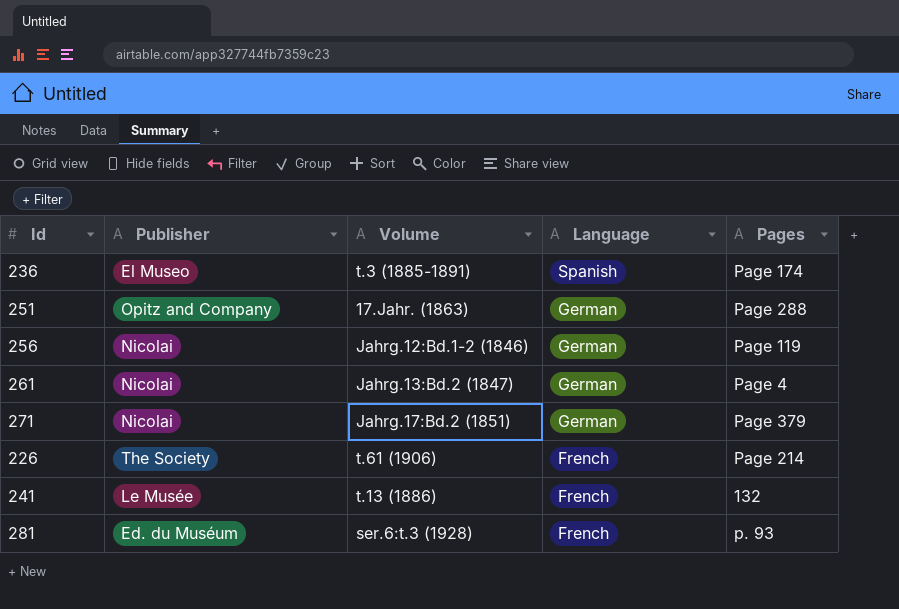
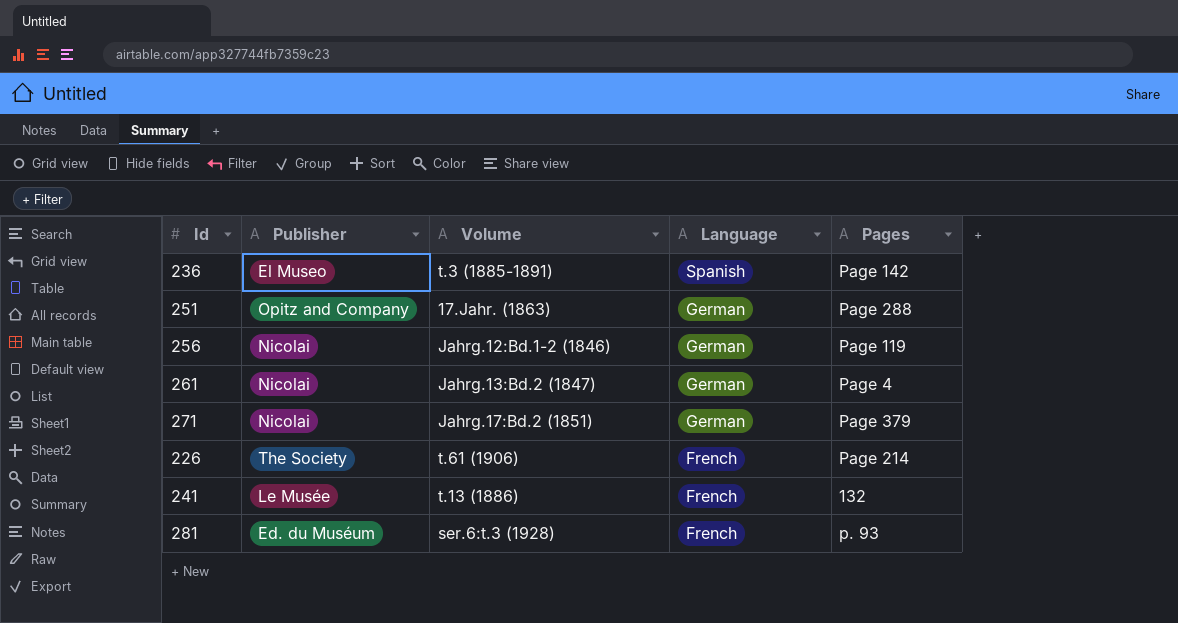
236 | Pages: Page 174 -> Page 142

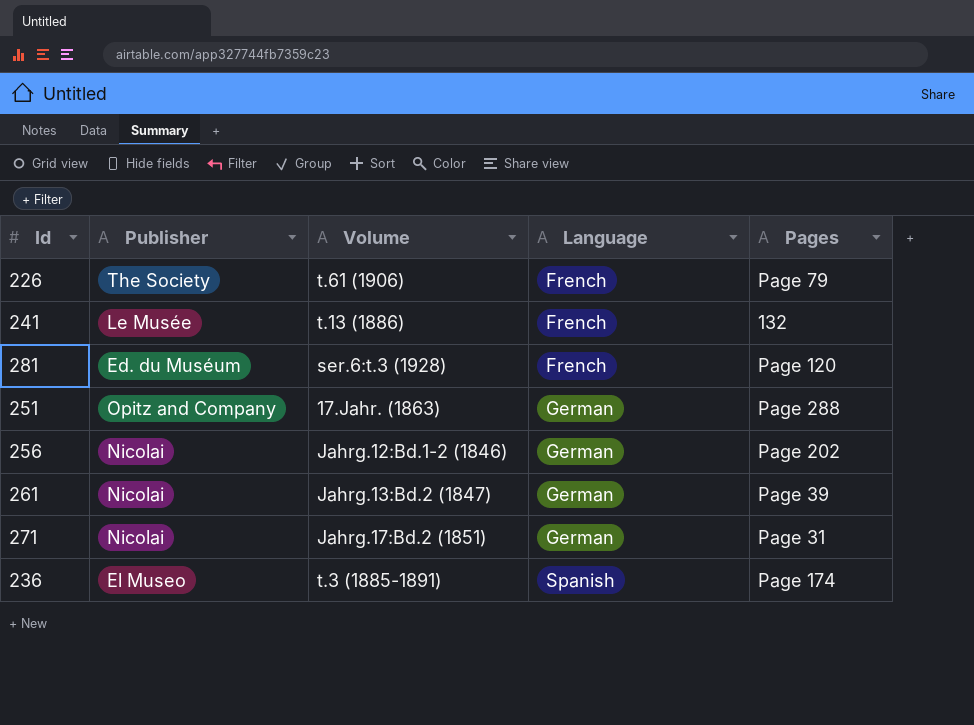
row order: Language descending -> Language ascending
226 | Pages: Page 214 -> Page 79
281 | Pages: p. 93 -> Page 120
256 | Pages: Page 119 -> Page 202
261 | Pages: Page 4 -> Page 39
271 | Pages: Page 379 -> Page 31
236 | Pages: Page 142 -> Page 174

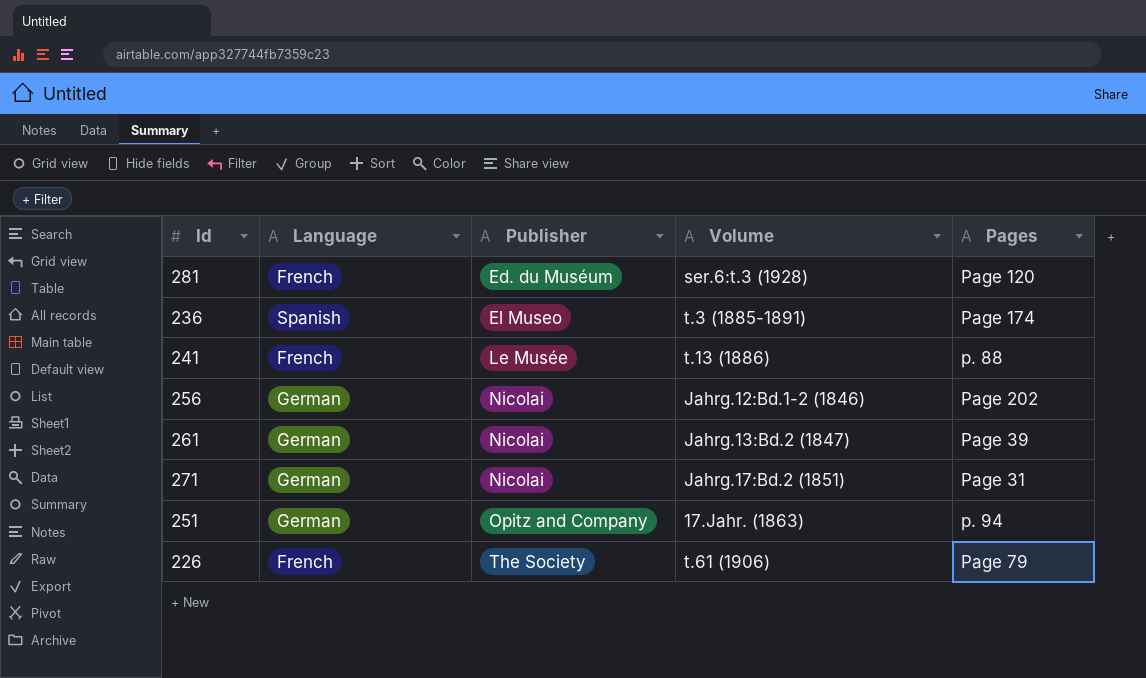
row order: Language ascending -> Publisher ascending
column Language | position: 4 -> 2
241 | Pages: 132 -> p. 88
251 | Pages: Page 288 -> p. 94

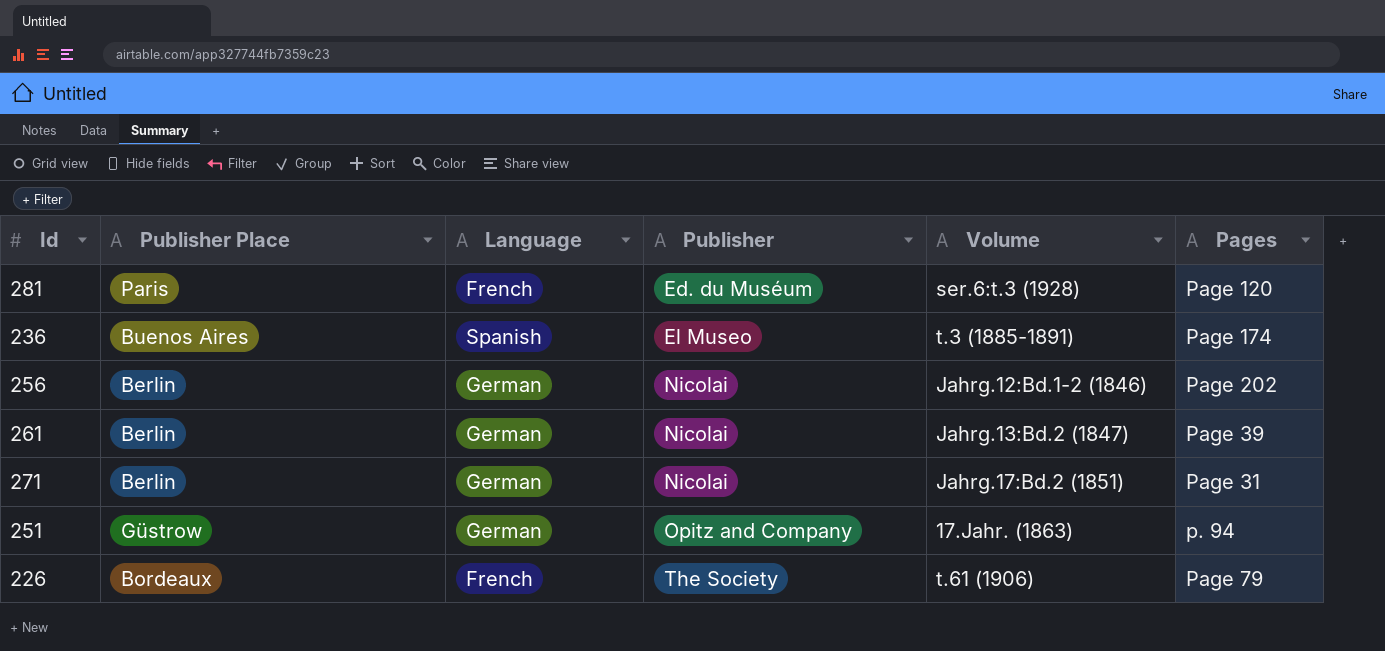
column Publisher Place | position: none -> 2
row 241: French | Le Musée | t.13 (1886) | p. 88 -> none

